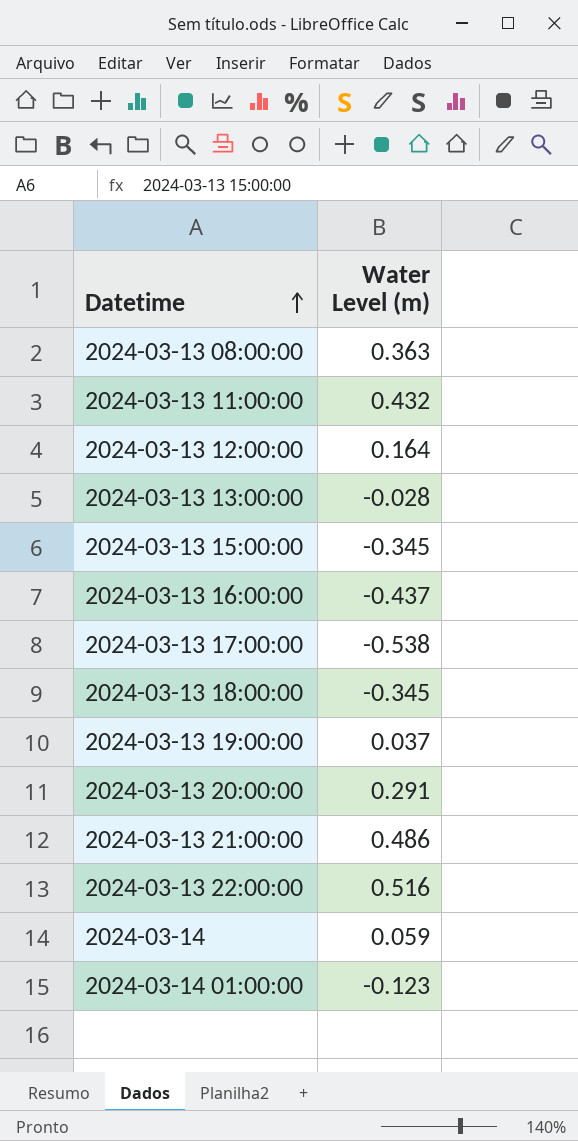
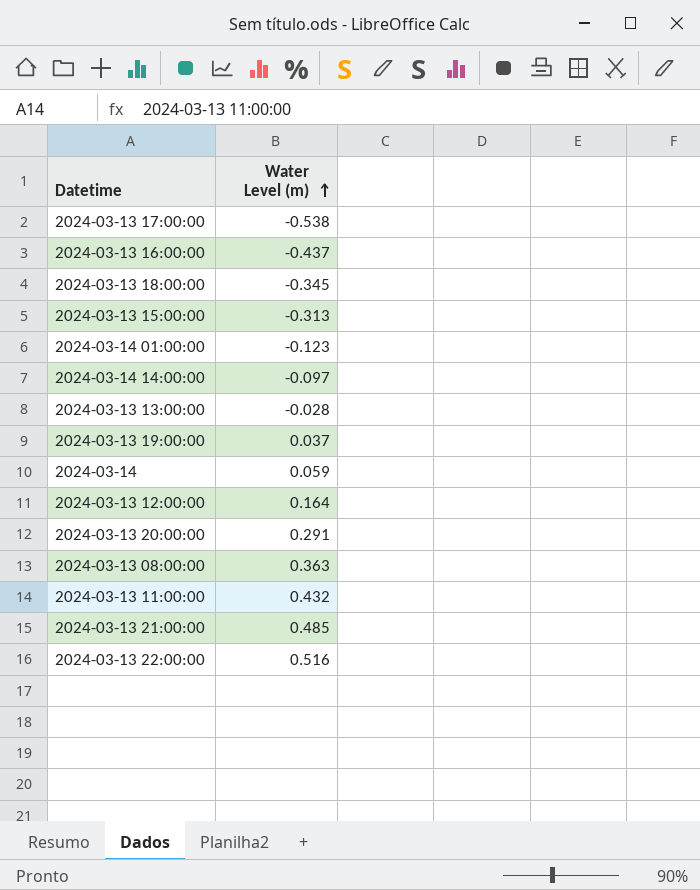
row order: Datetime ascending -> Water Level (m) ascending
2024-03-13 15:00:00 | Water Level (m): -0.345 -> -0.313
row 2024-03-14 14:00:00: none -> -0.097
2024-03-13 21:00:00 | Water Level (m): 0.486 -> 0.485

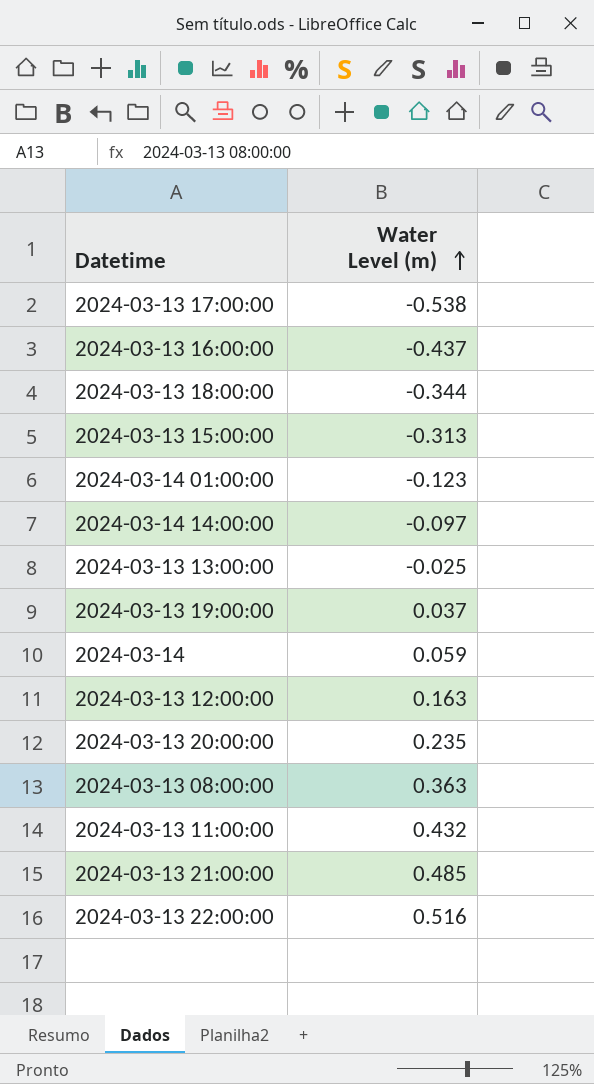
2024-03-13 18:00:00 | Water Level (m): -0.345 -> -0.344
2024-03-13 13:00:00 | Water Level (m): -0.028 -> -0.025
2024-03-13 12:00:00 | Water Level (m): 0.164 -> 0.163
2024-03-13 20:00:00 | Water Level (m): 0.291 -> 0.235

